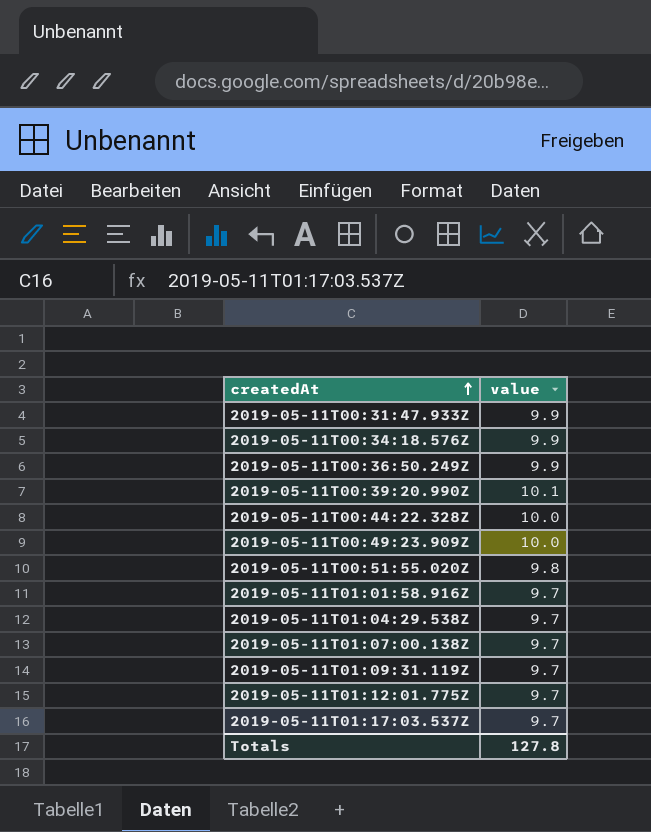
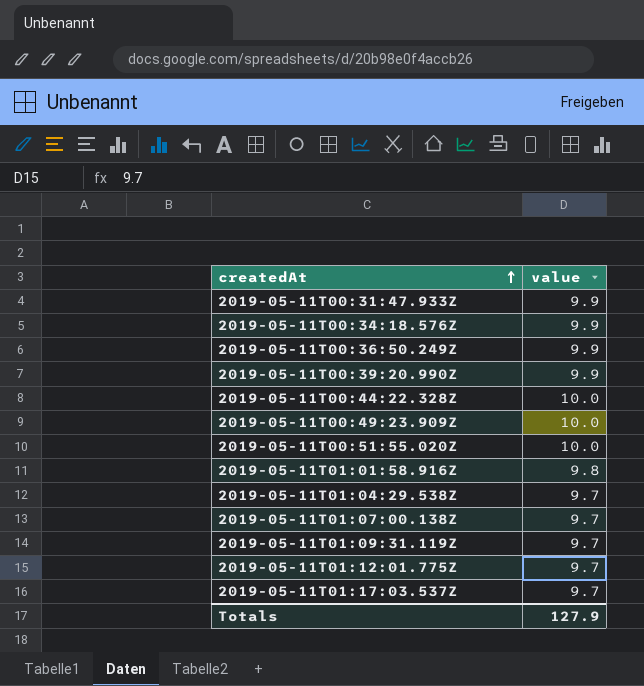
2019-05-11T00:39:20.990Z | value: 10.1 -> 9.9
2019-05-11T00:51:55.020Z | value: 9.8 -> 10.0
2019-05-11T01:01:58.916Z | value: 9.7 -> 9.8
Totals | value: 127.8 -> 127.9

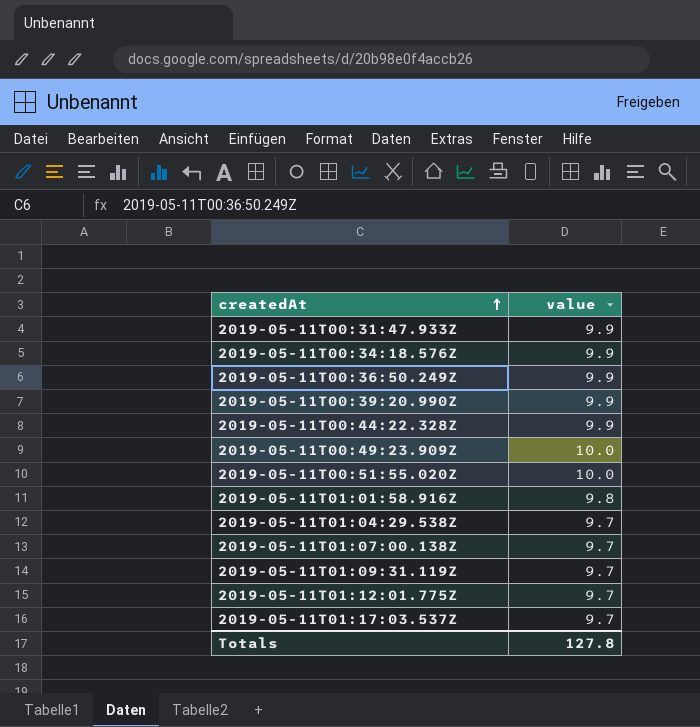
2019-05-11T00:44:22.328Z | value: 10.0 -> 9.9
Totals | value: 127.9 -> 127.8

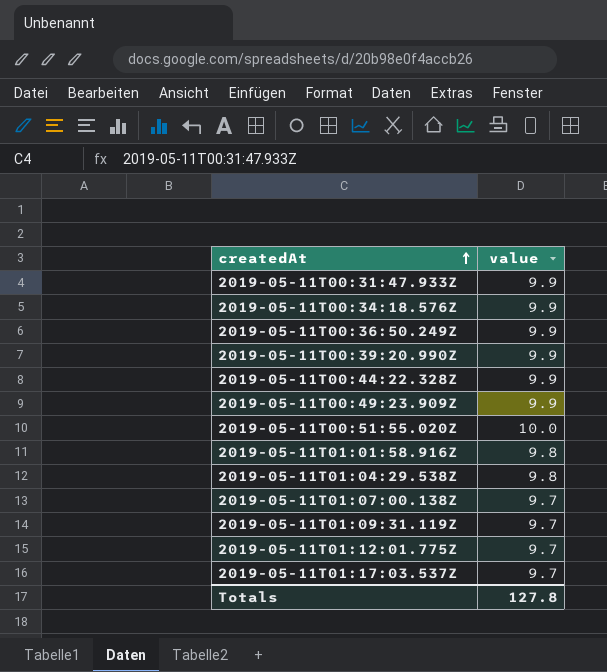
2019-05-11T00:49:23.909Z | value: 10.0 -> 9.9
2019-05-11T01:04:29.538Z | value: 9.7 -> 9.8

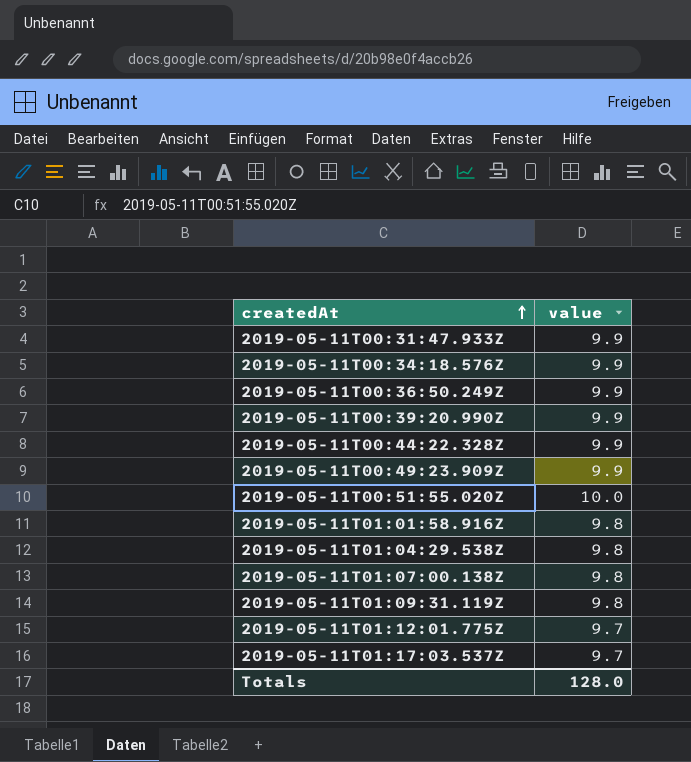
2019-05-11T01:07:00.138Z | value: 9.7 -> 9.8
2019-05-11T01:09:31.119Z | value: 9.7 -> 9.8
Totals | value: 127.8 -> 128.0

